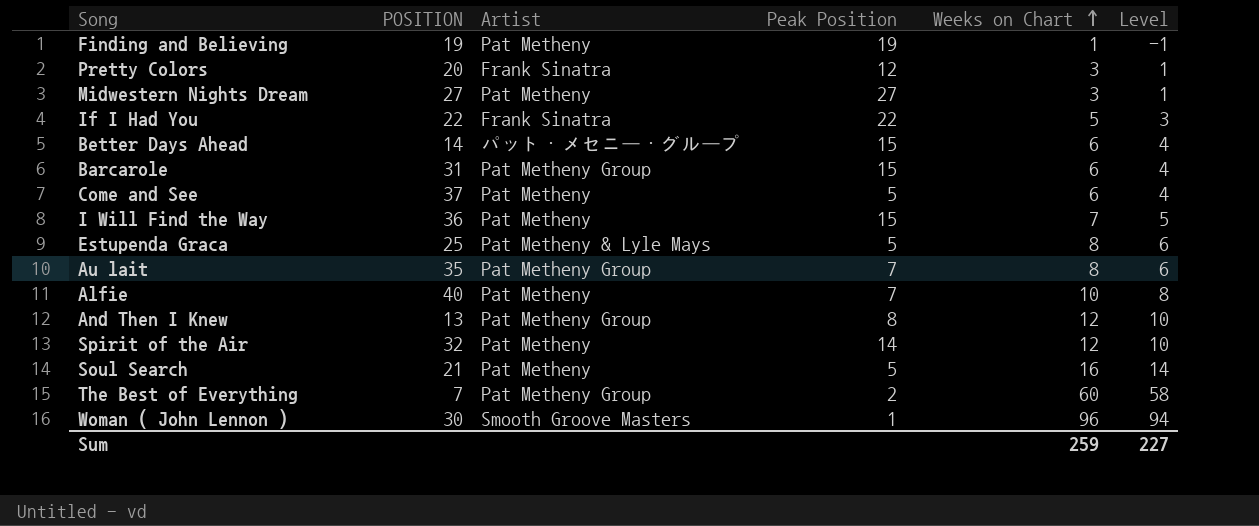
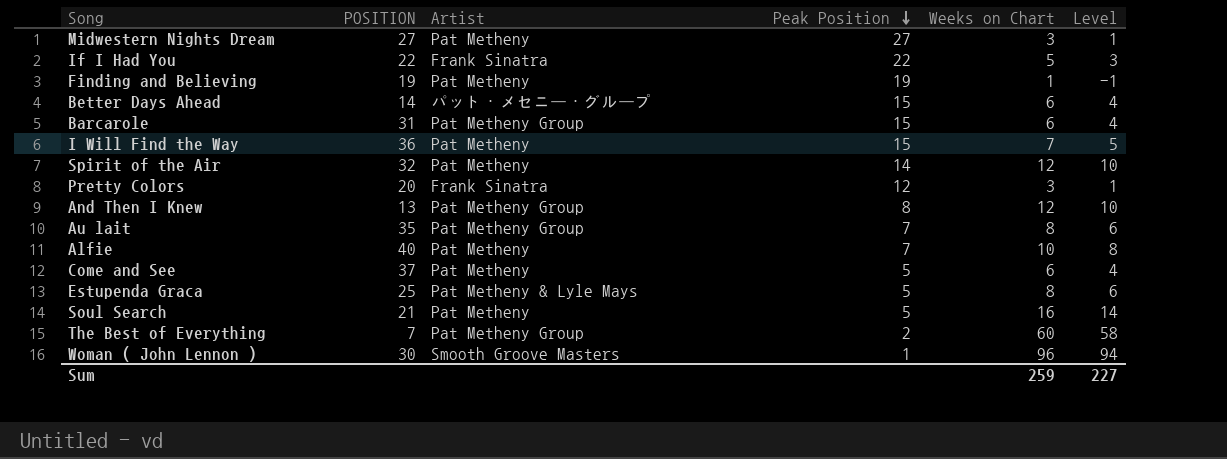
row order: Weeks on Chart ascending -> Peak Position descending

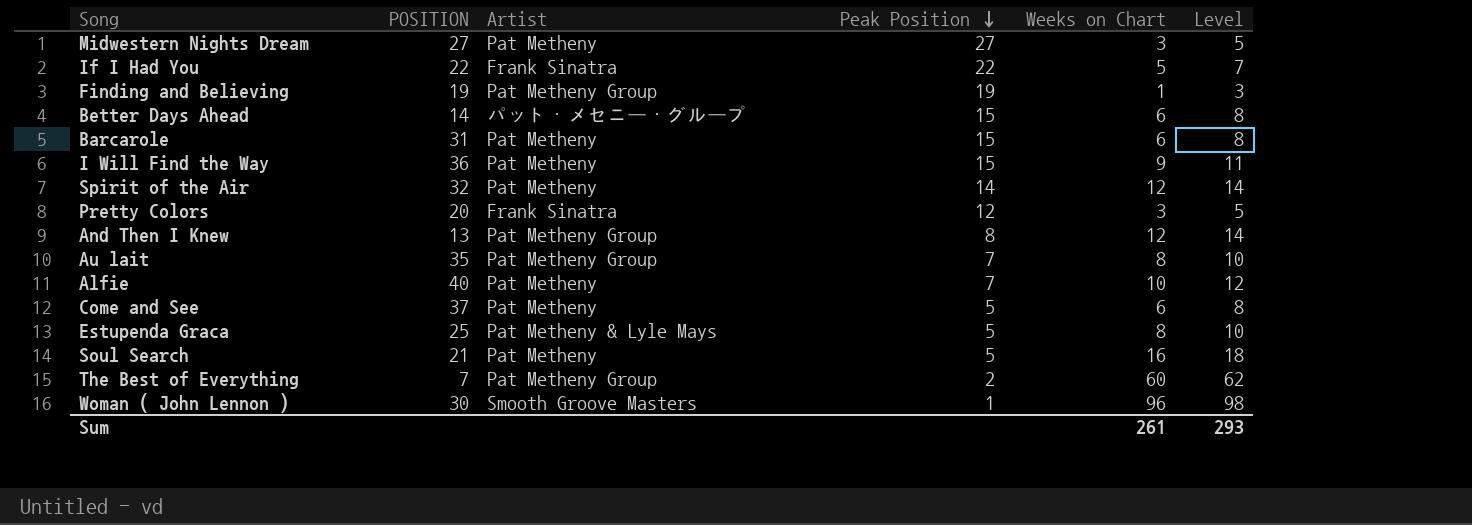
column Level | formula: [Weeks on Chart] - 2 -> [Weeks on Chart] + 2
Finding and Believing | Artist: Pat Metheny -> Pat Metheny Group
Barcarole | Artist: Pat Metheny Group -> Pat Metheny
I Will Find the Way | Weeks on Chart: 7 -> 9
Sum | Weeks on Chart: 259 -> 261
Sum | Level: 227 -> 293

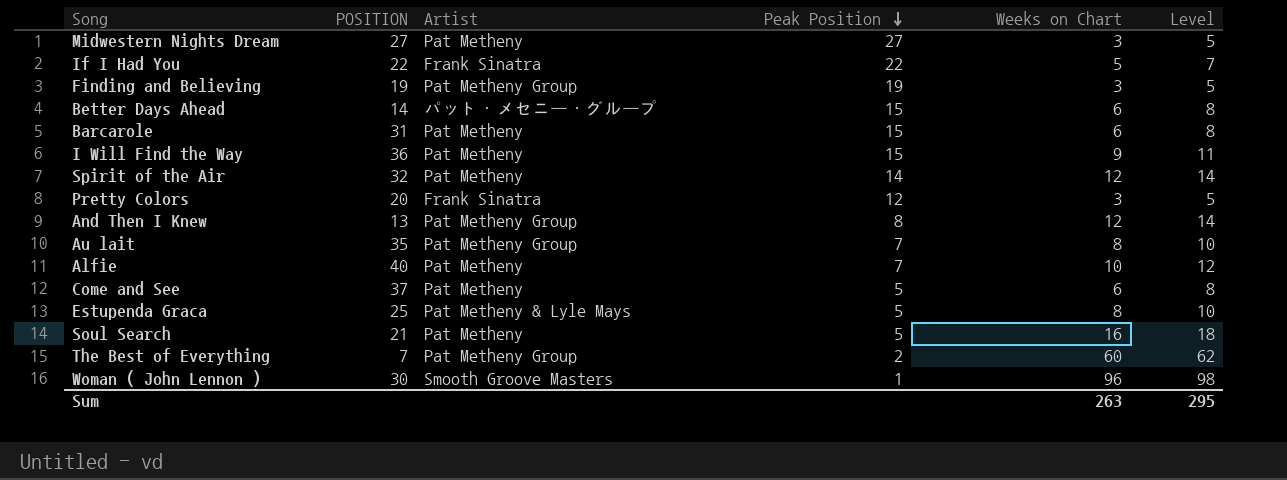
Finding and Believing | Weeks on Chart: 1 -> 3
Finding and Believing | Level: 3 -> 5
Sum | Weeks on Chart: 261 -> 263
Sum | Level: 293 -> 295

